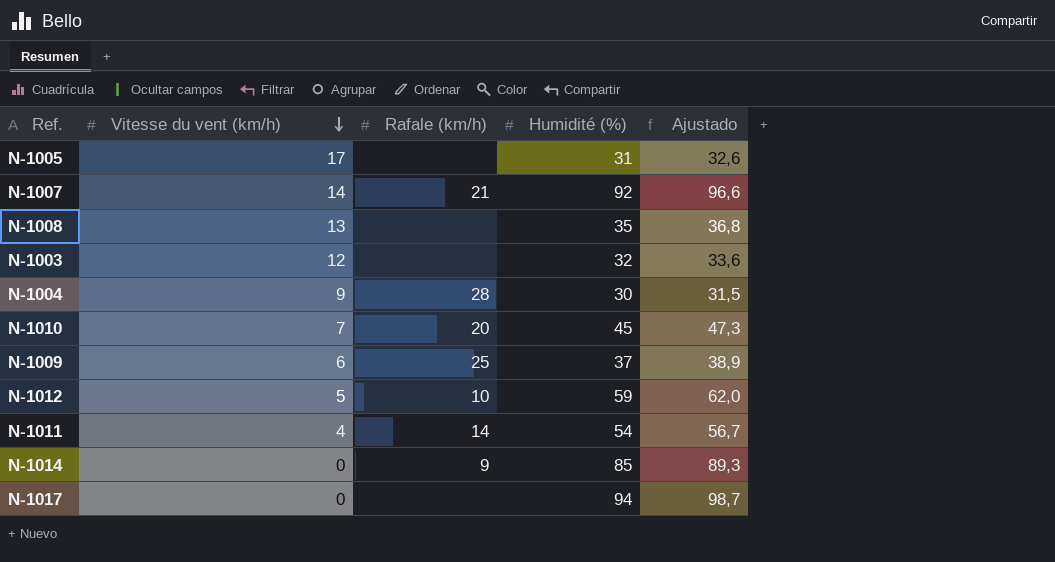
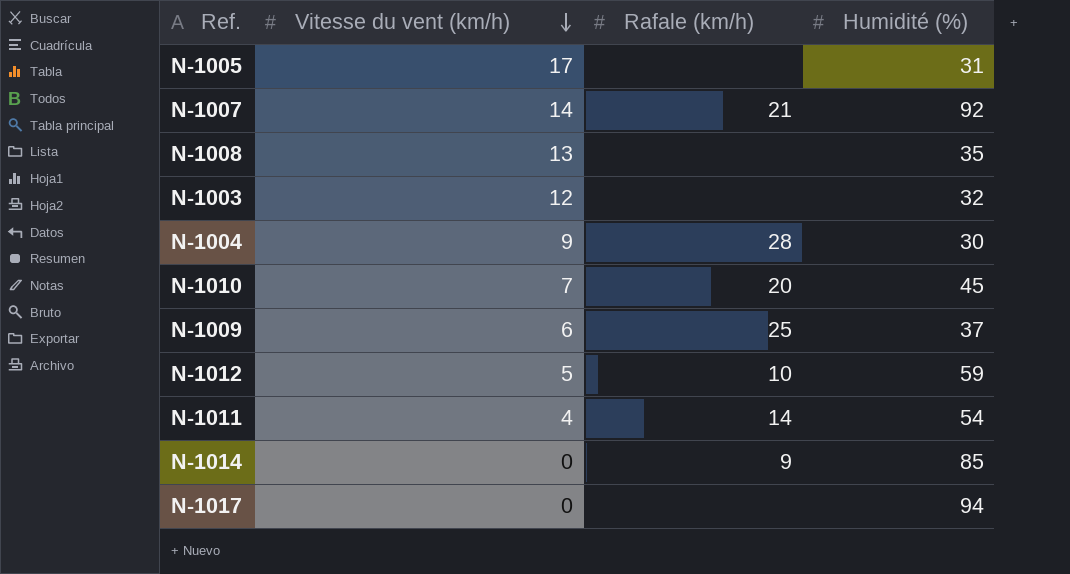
column Ajustado | formula: [Humidité (%)] * 1,05 -> none

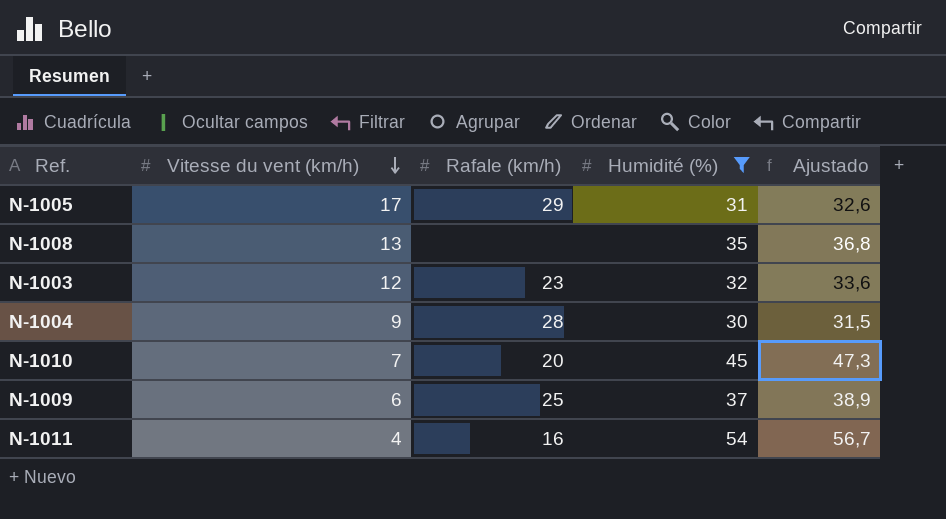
filter: none -> Humidité (%) <= 54
column Ajustado | formula: none -> [Humidité (%)] * 1,05
N-1005 | Rafale (km/h): none -> 29
N-1003 | Rafale (km/h): none -> 23
N-1011 | Rafale (km/h): 14 -> 16

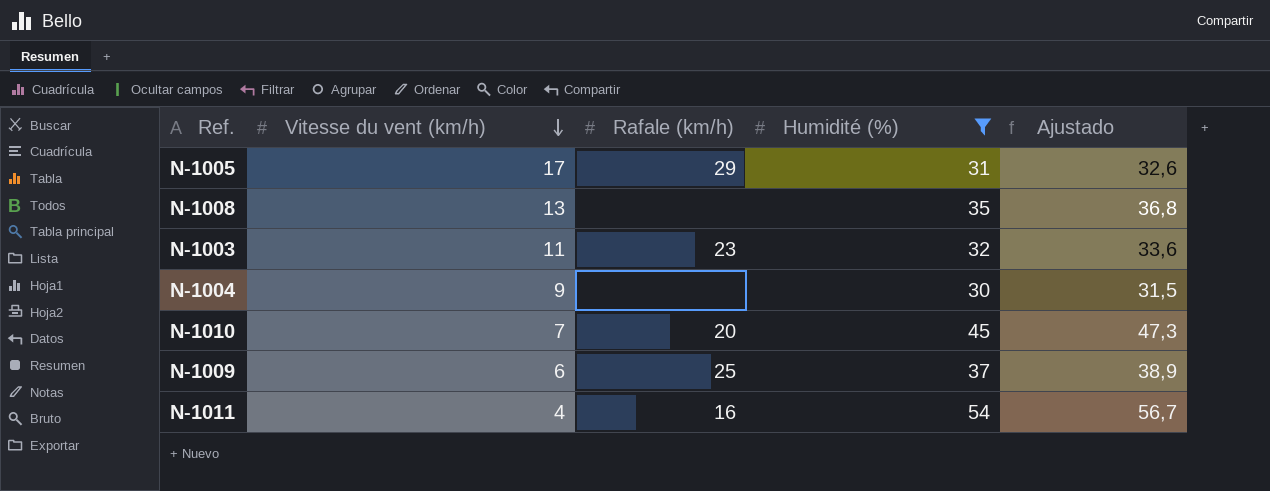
N-1003 | Vitesse du vent (km/h): 12 -> 11
N-1004 | Rafale (km/h): 28 -> none

